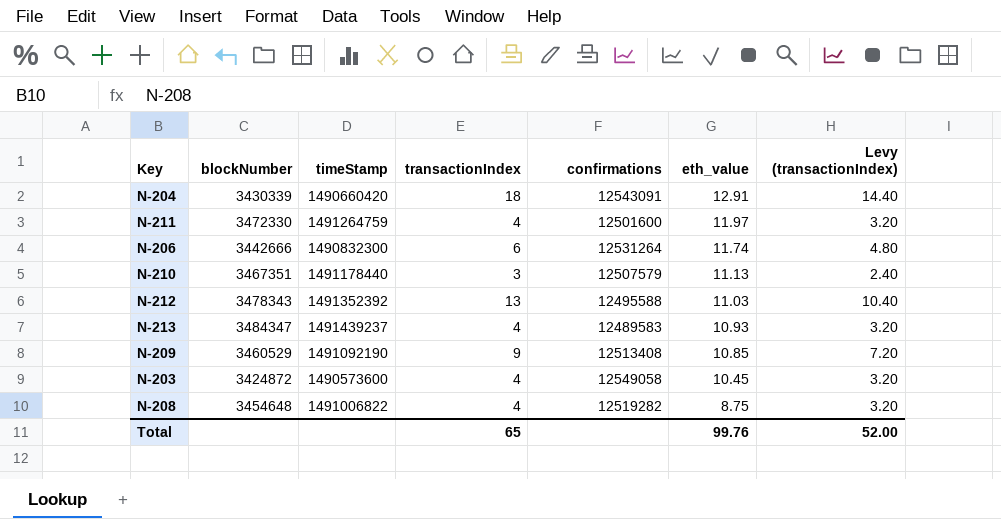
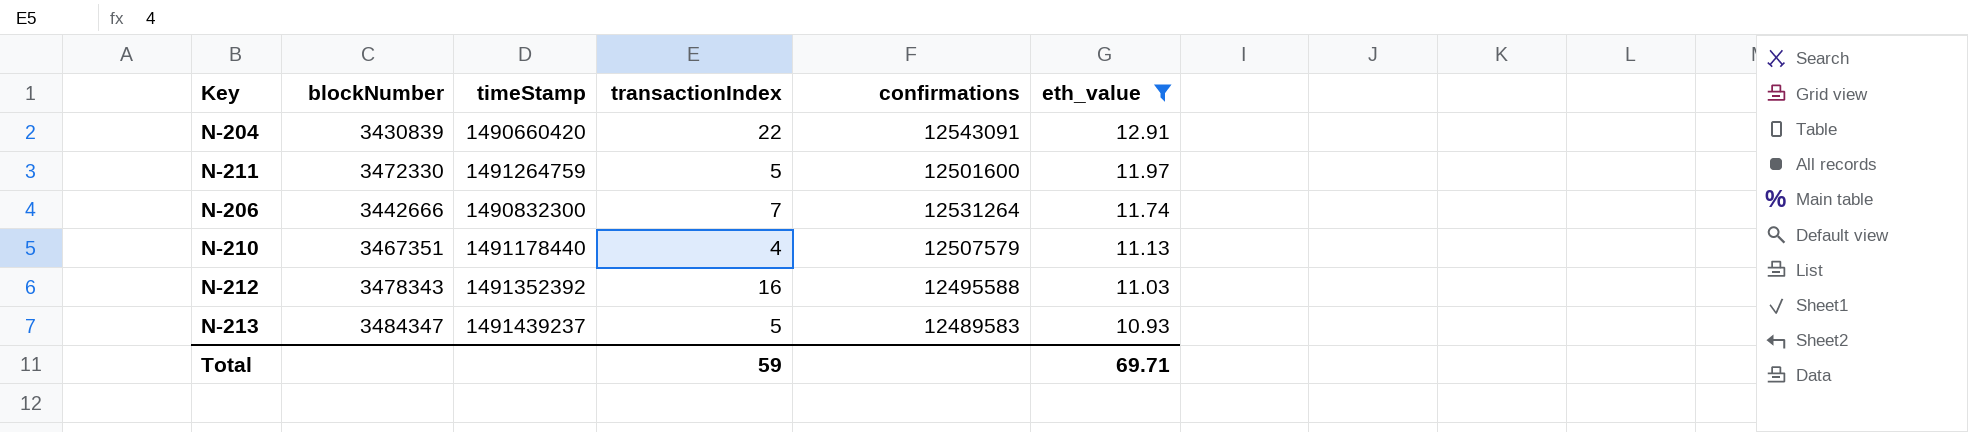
filter: none -> eth_value >= 10.93
column Levy (transactionIndex) | formula: [transactionIndex] * 0.8 -> none
N-204 | blockNumber: 3430339 -> 3430839
N-204 | transactionIndex: 18 -> 22
N-211 | transactionIndex: 4 -> 5
N-206 | transactionIndex: 6 -> 7
N-210 | transactionIndex: 3 -> 4
N-212 | transactionIndex: 13 -> 16
N-213 | transactionIndex: 4 -> 5
Total | transactionIndex: 65 -> 59
Total | eth_value: 99.76 -> 69.71

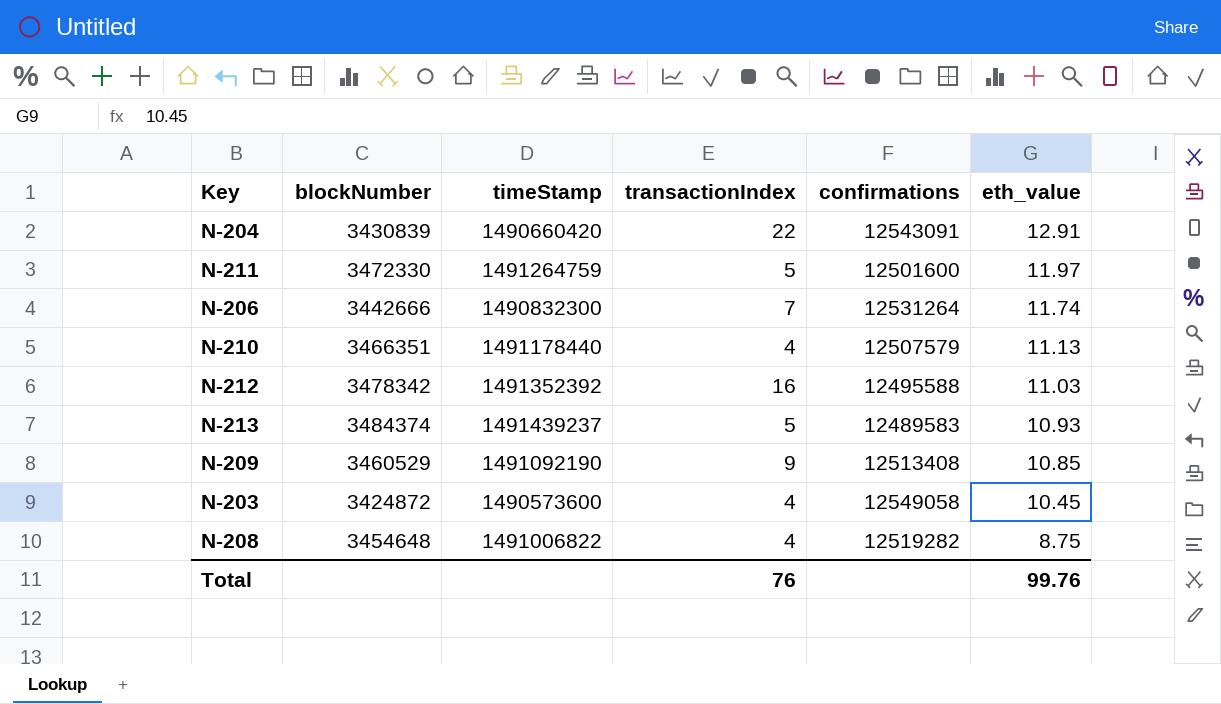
filter: eth_value >= 10.93 -> none
N-210 | blockNumber: 3467351 -> 3466351
N-212 | blockNumber: 3478343 -> 3478342
N-213 | blockNumber: 3484347 -> 3484374
Total | transactionIndex: 59 -> 76
Total | eth_value: 69.71 -> 99.76

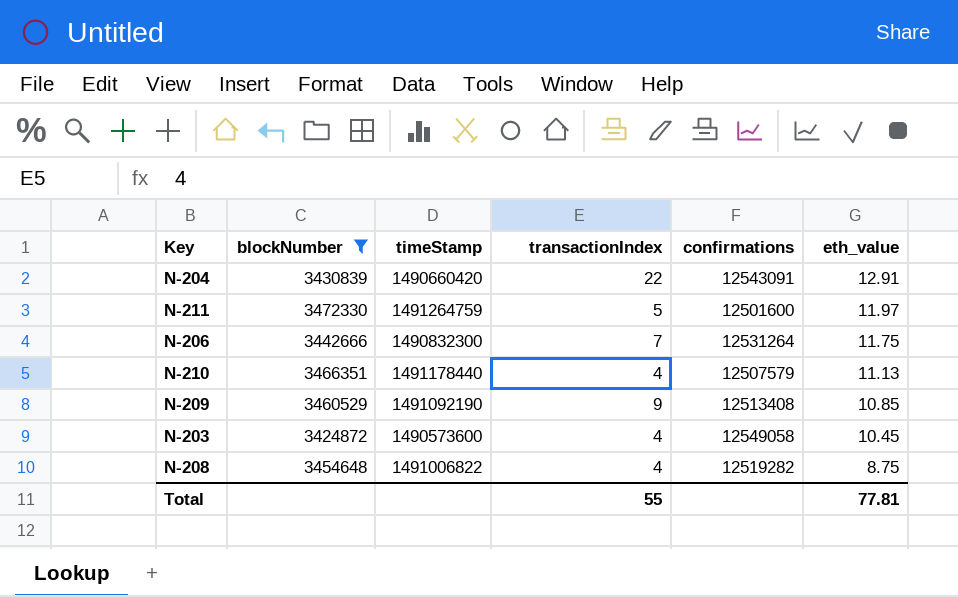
filter: none -> blockNumber <= 3472330
N-206 | eth_value: 11.74 -> 11.75
Total | transactionIndex: 76 -> 55
Total | eth_value: 99.76 -> 77.81

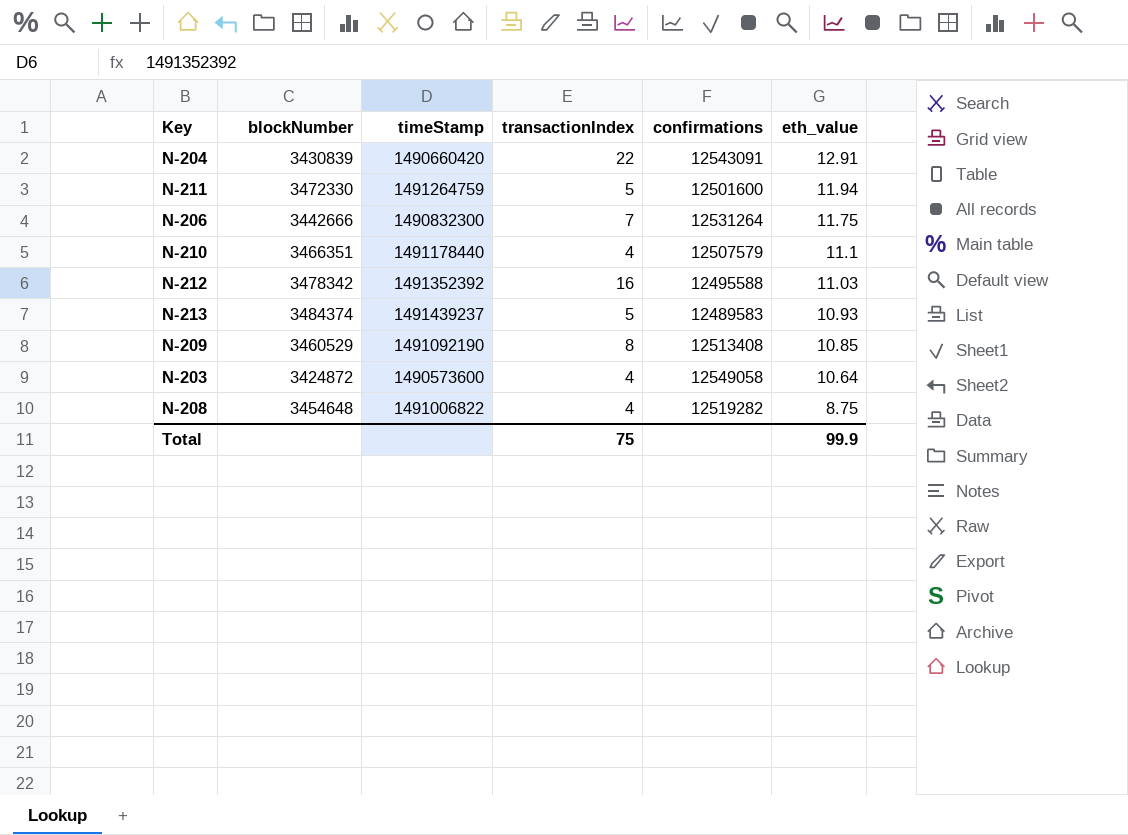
filter: blockNumber <= 3472330 -> none
N-211 | eth_value: 11.97 -> 11.94
N-210 | eth_value: 11.13 -> 11.1
N-209 | transactionIndex: 9 -> 8
N-203 | eth_value: 10.45 -> 10.64
Total | transactionIndex: 55 -> 75
Total | eth_value: 77.81 -> 99.9

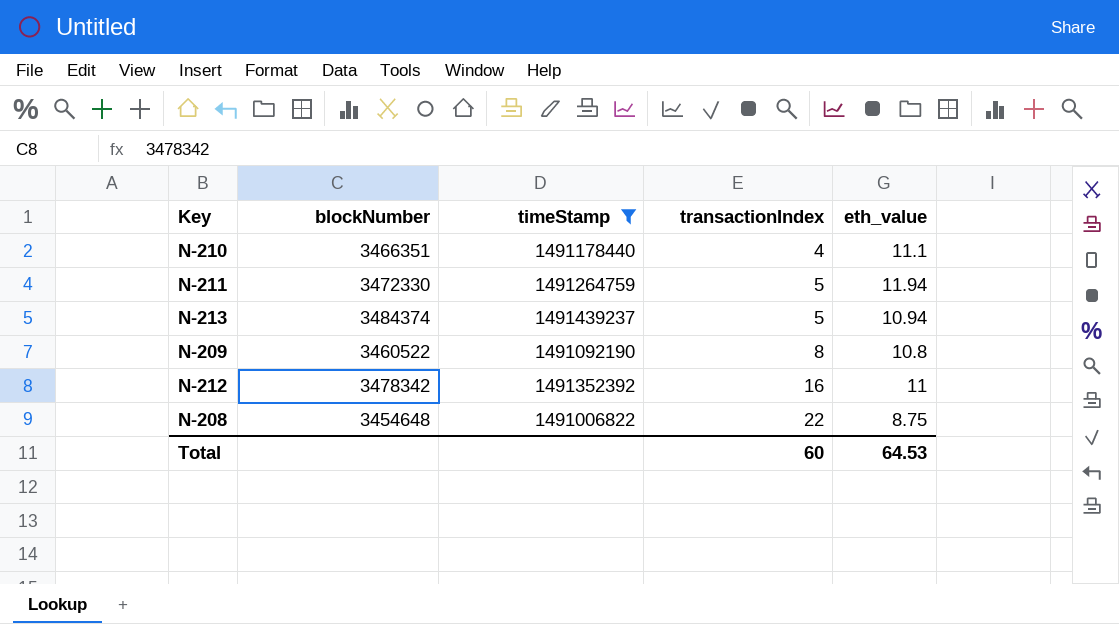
filter: none -> timeStamp >= 1491006822
row order: eth_value descending -> transactionIndex ascending
column confirmations | position: 5 -> none
N-213 | eth_value: 10.93 -> 10.94
N-209 | blockNumber: 3460529 -> 3460522
N-209 | eth_value: 10.85 -> 10.8
N-212 | eth_value: 11.03 -> 11
N-208 | transactionIndex: 4 -> 22
Total | transactionIndex: 75 -> 60
Total | eth_value: 99.9 -> 64.53

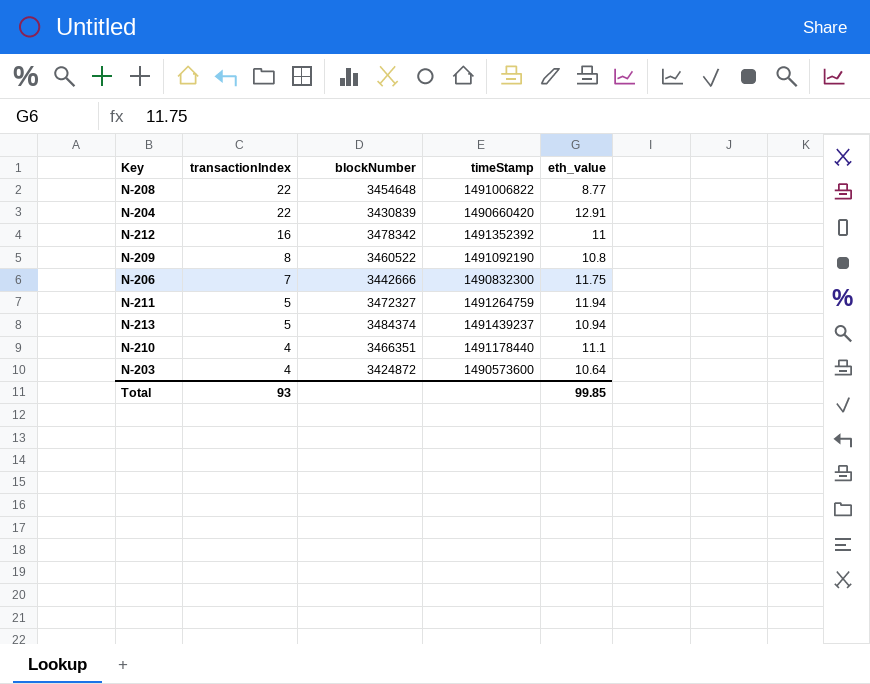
filter: timeStamp >= 1491006822 -> none
row order: transactionIndex ascending -> transactionIndex descending
column transactionIndex | position: 4 -> 2
N-208 | eth_value: 8.75 -> 8.77
N-211 | blockNumber: 3472330 -> 3472327
Total | transactionIndex: 60 -> 93
Total | eth_value: 64.53 -> 99.85

